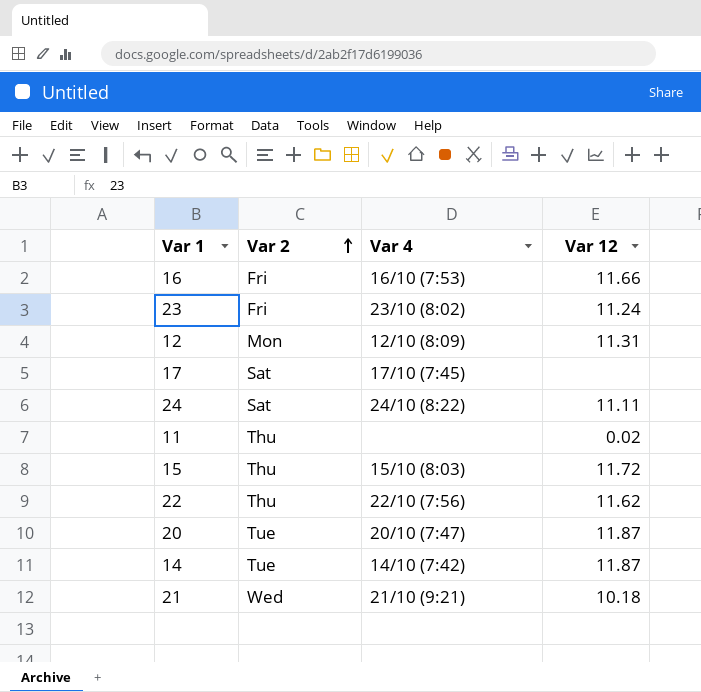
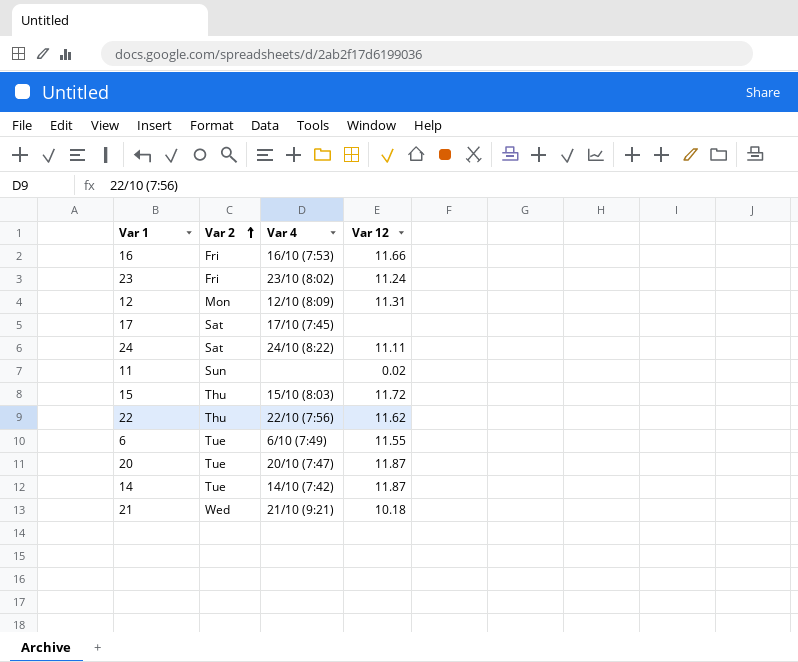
11 | Var 2: Thu -> Sun
row 6: none -> Tue | 6/10 (7:49) | 11.55

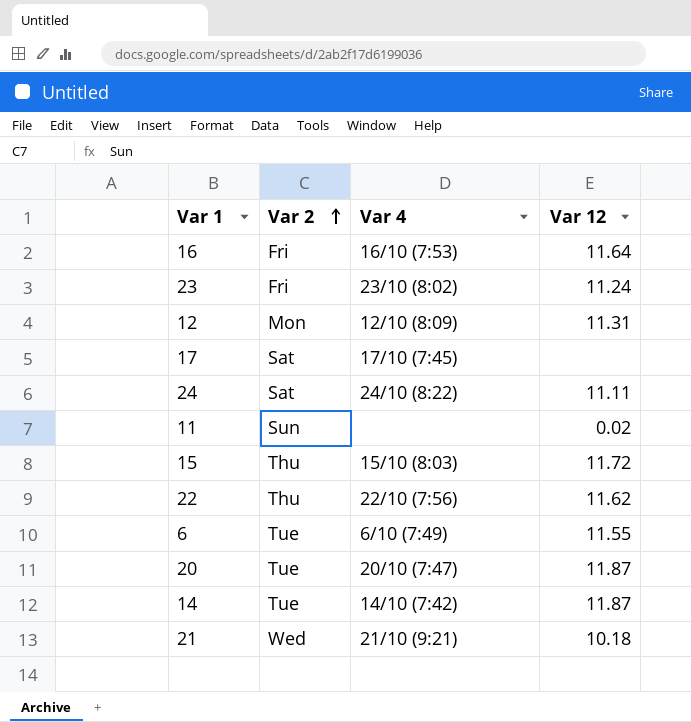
16 | Var 12: 11.66 -> 11.64

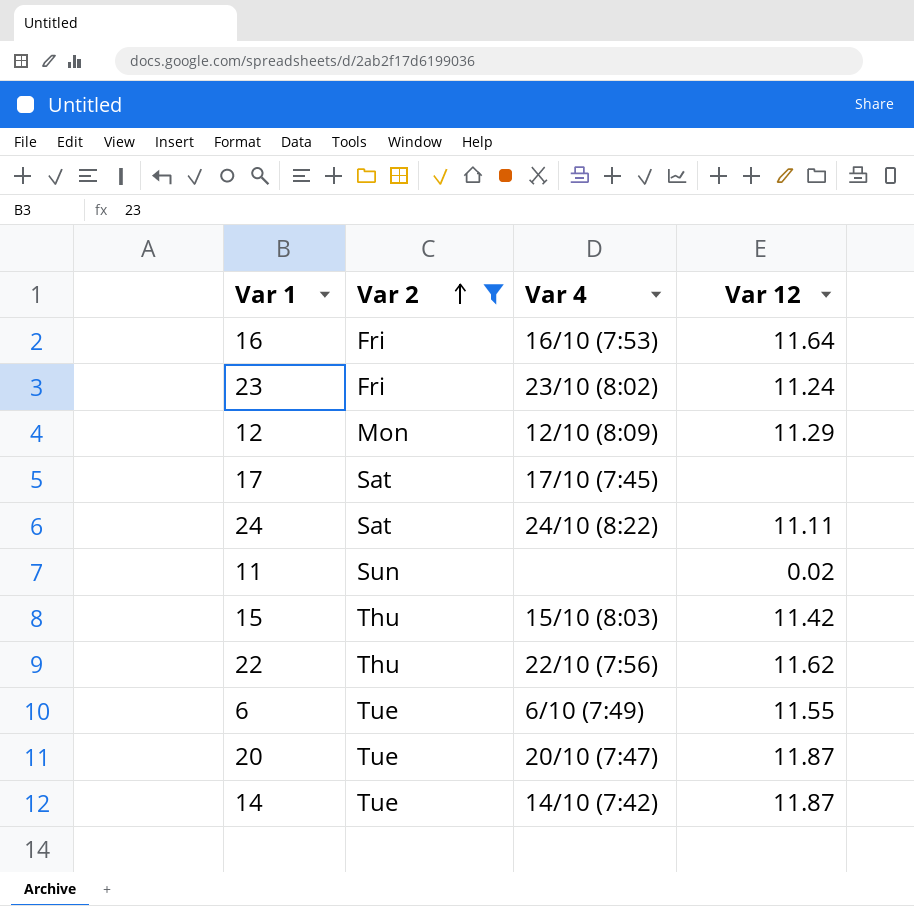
filter: none -> Var 2 != Wed
12 | Var 12: 11.31 -> 11.29
15 | Var 12: 11.72 -> 11.42

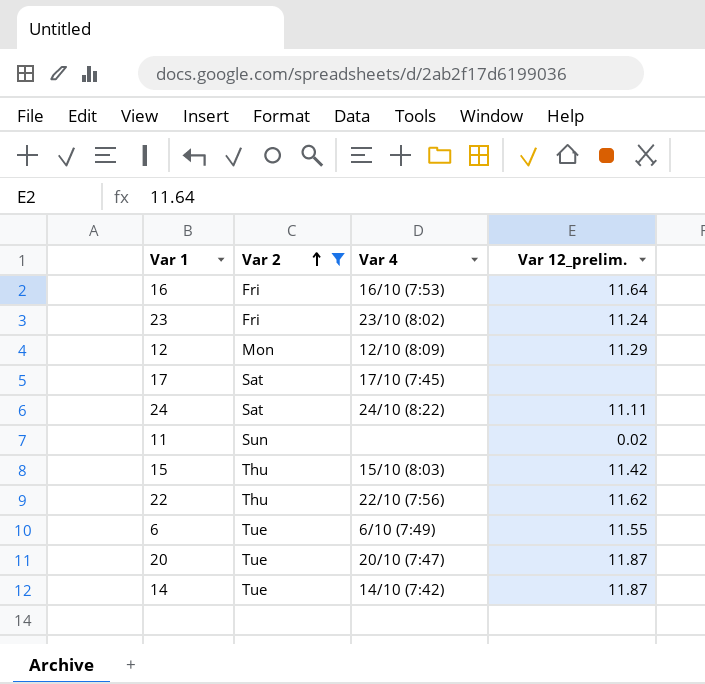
column name: Var 12 -> Var 12_prelim.

